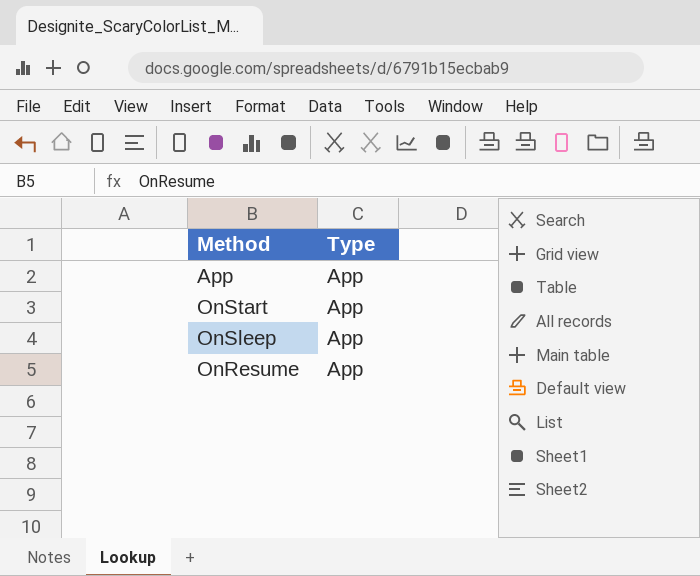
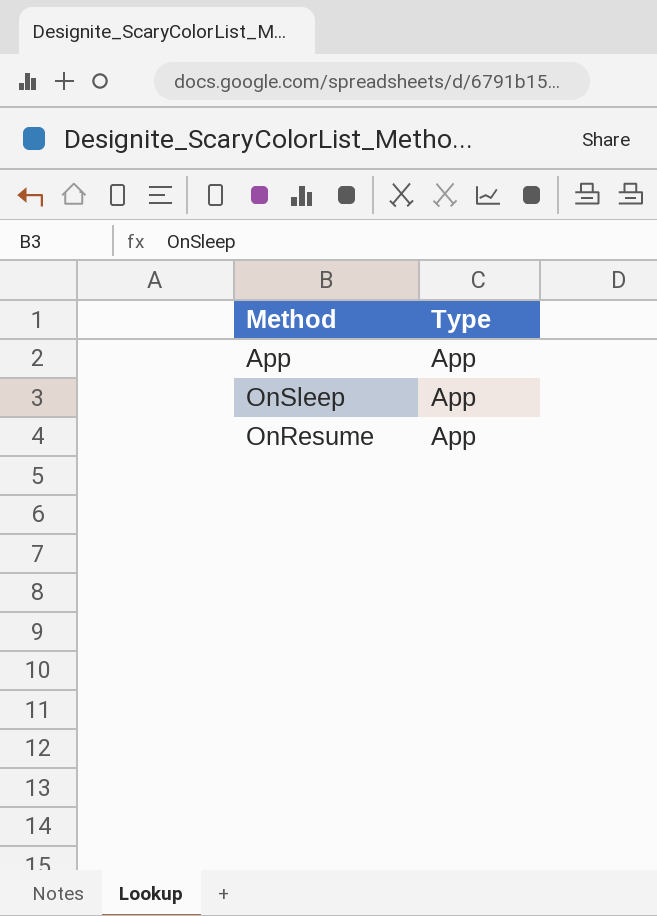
row OnStart: App -> none

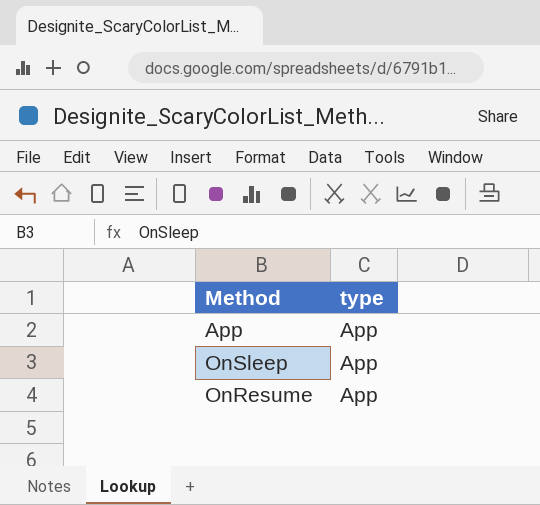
column name: Type -> type

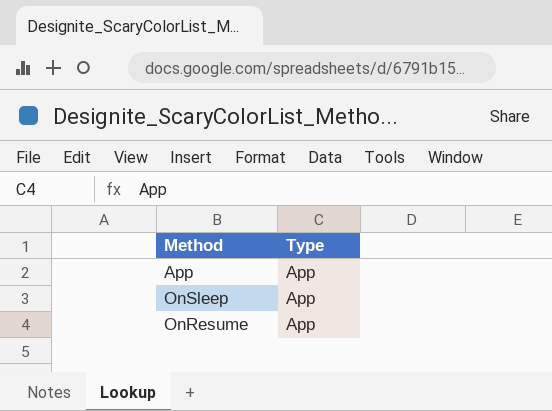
column name: type -> Type

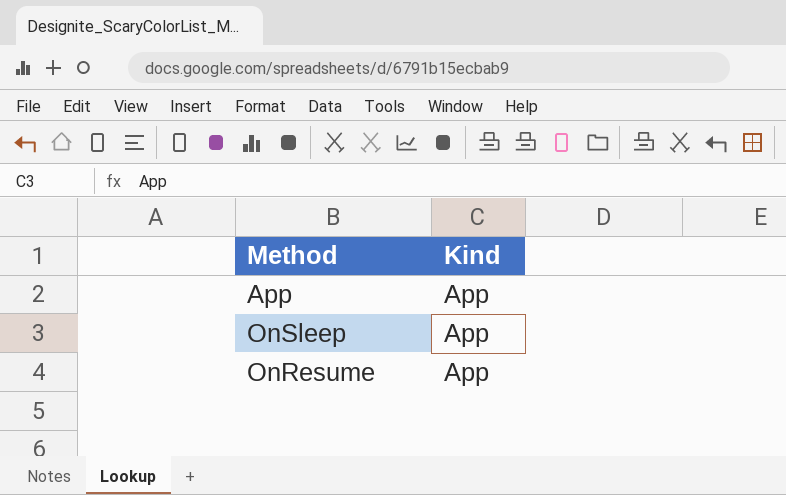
column name: Type -> Kind

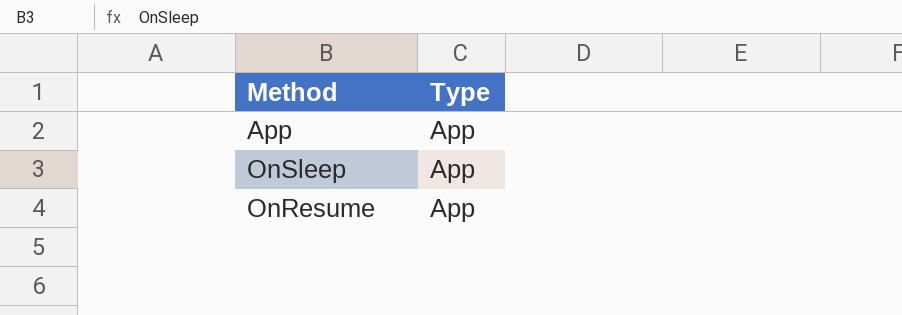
column name: Kind -> Type

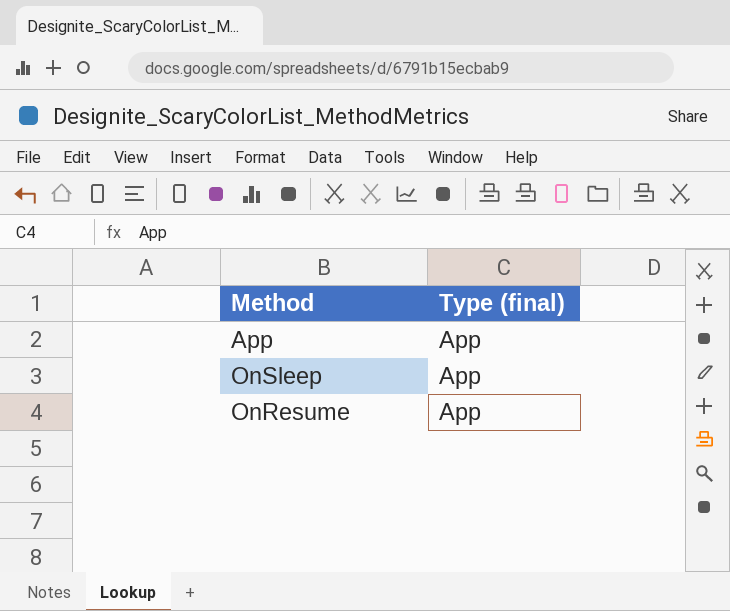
column name: Type -> Type (final)

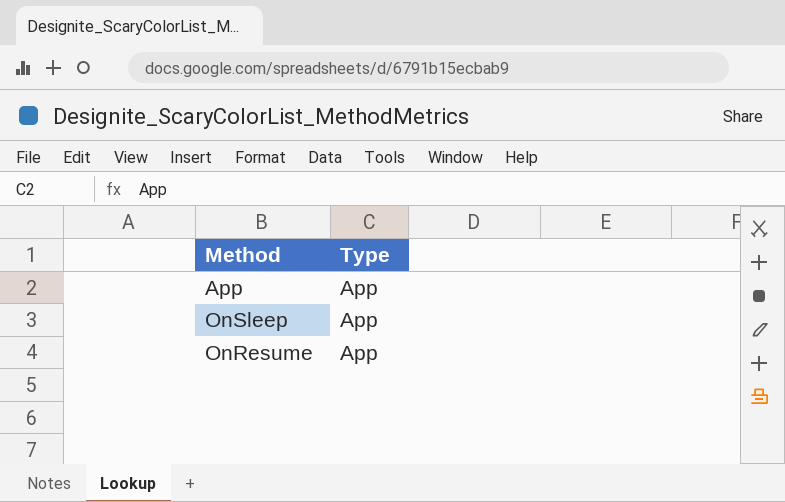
column name: Type (final) -> Type

